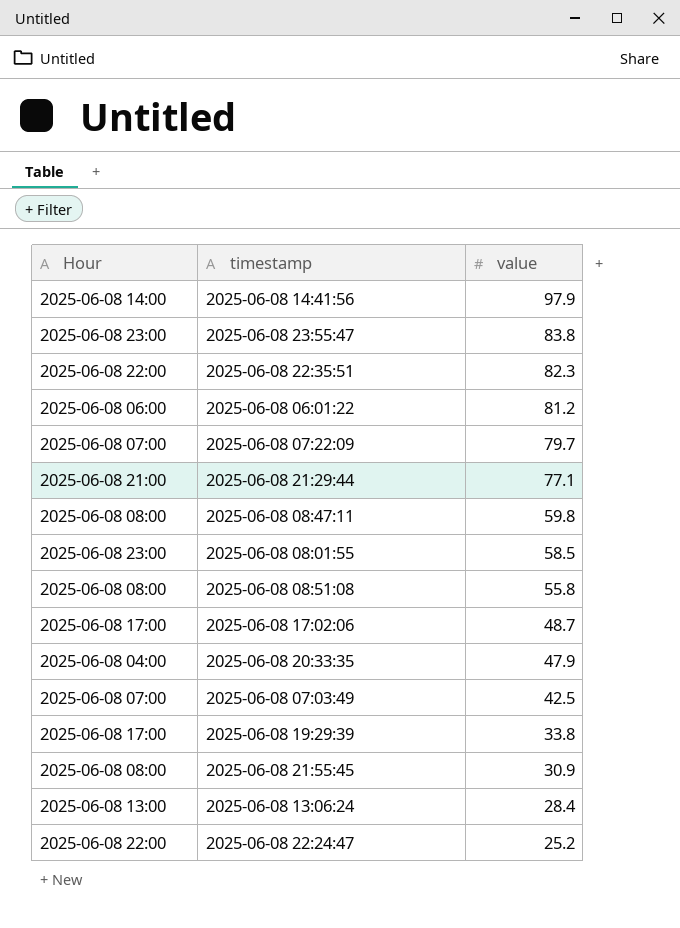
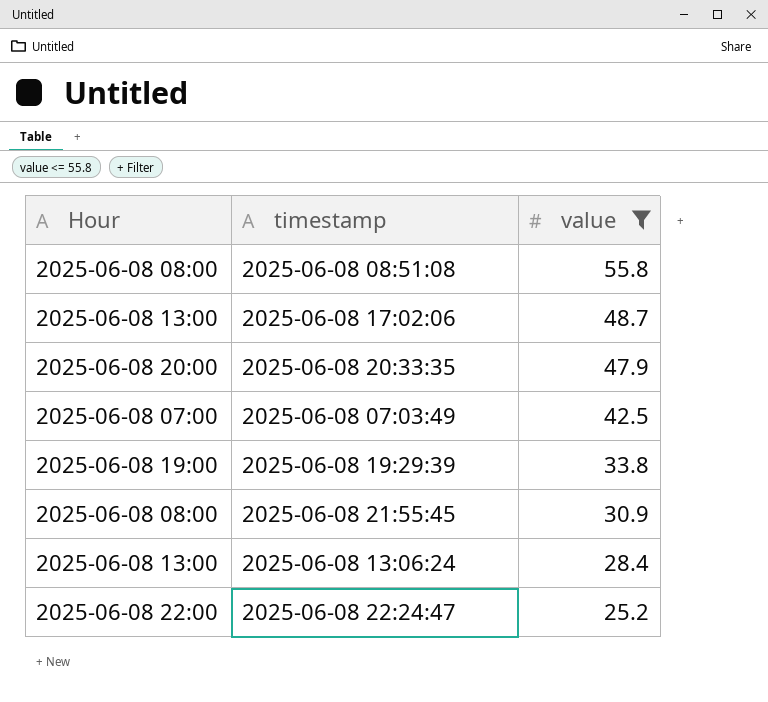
filter: none -> value <= 55.8
2025-06-08 17:02:06 | Hour: 2025-06-08 17:00 -> 2025-06-08 13:00
2025-06-08 20:33:35 | Hour: 2025-06-08 04:00 -> 2025-06-08 20:00
2025-06-08 19:29:39 | Hour: 2025-06-08 17:00 -> 2025-06-08 19:00

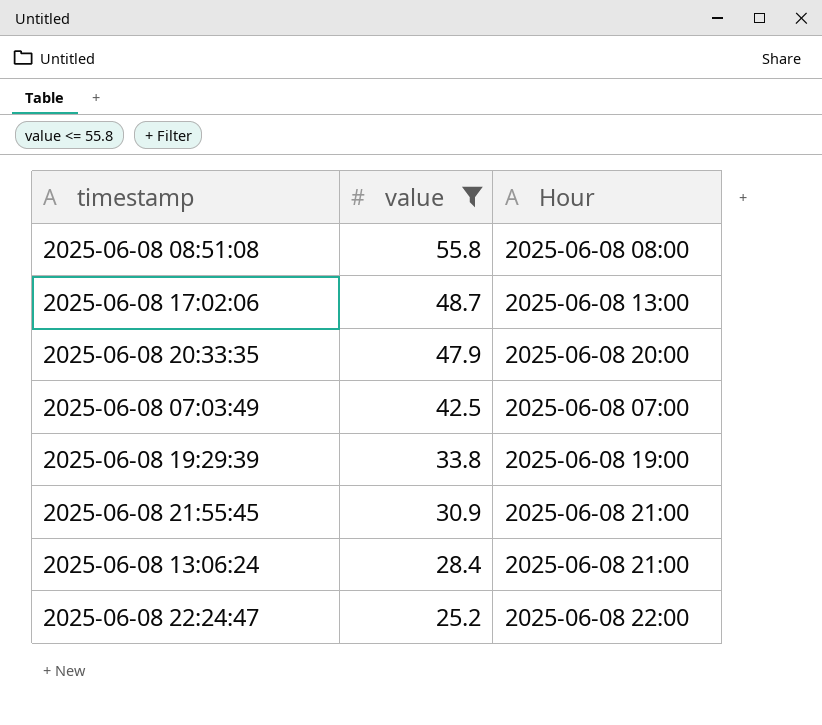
column Hour | position: 1 -> 3
2025-06-08 21:55:45 | Hour: 2025-06-08 08:00 -> 2025-06-08 21:00
2025-06-08 13:06:24 | Hour: 2025-06-08 13:00 -> 2025-06-08 21:00

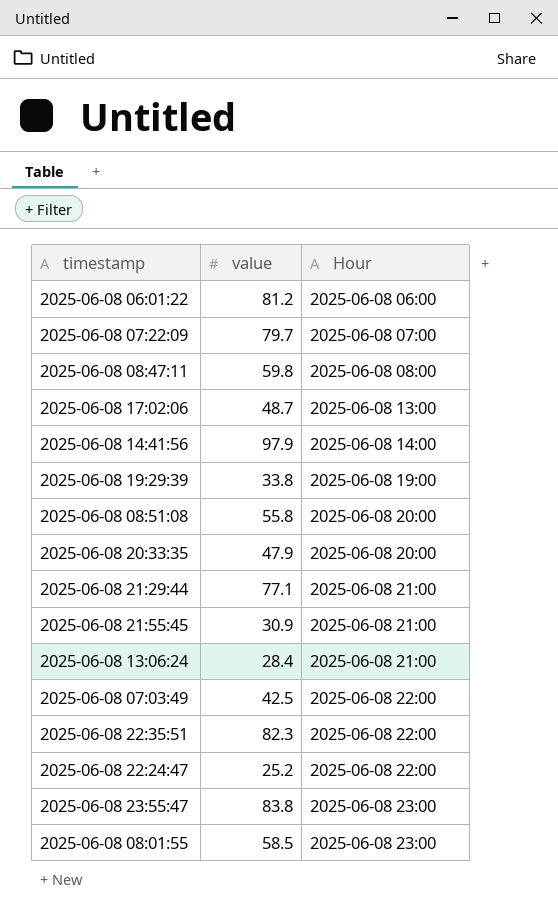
filter: value <= 55.8 -> none
row order: value descending -> Hour ascending
2025-06-08 08:51:08 | Hour: 2025-06-08 08:00 -> 2025-06-08 20:00
2025-06-08 07:03:49 | Hour: 2025-06-08 07:00 -> 2025-06-08 22:00

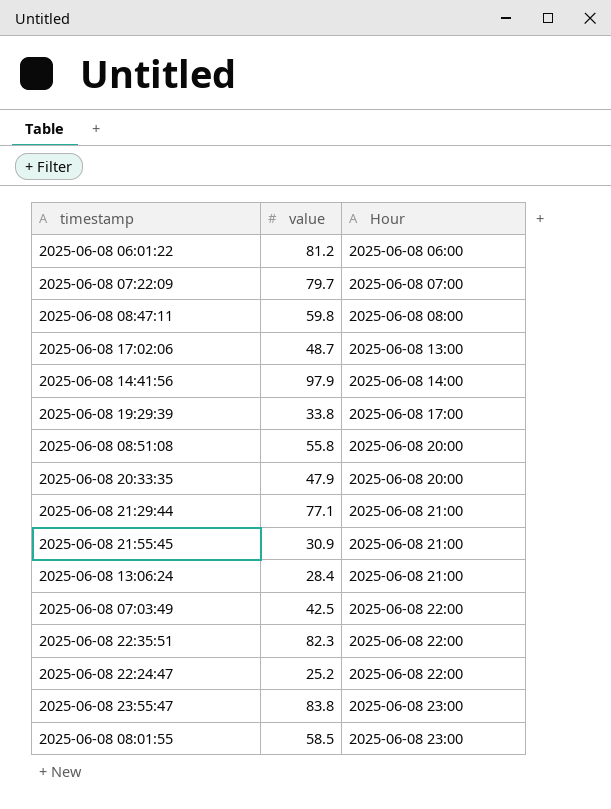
2025-06-08 19:29:39 | Hour: 2025-06-08 19:00 -> 2025-06-08 17:00

